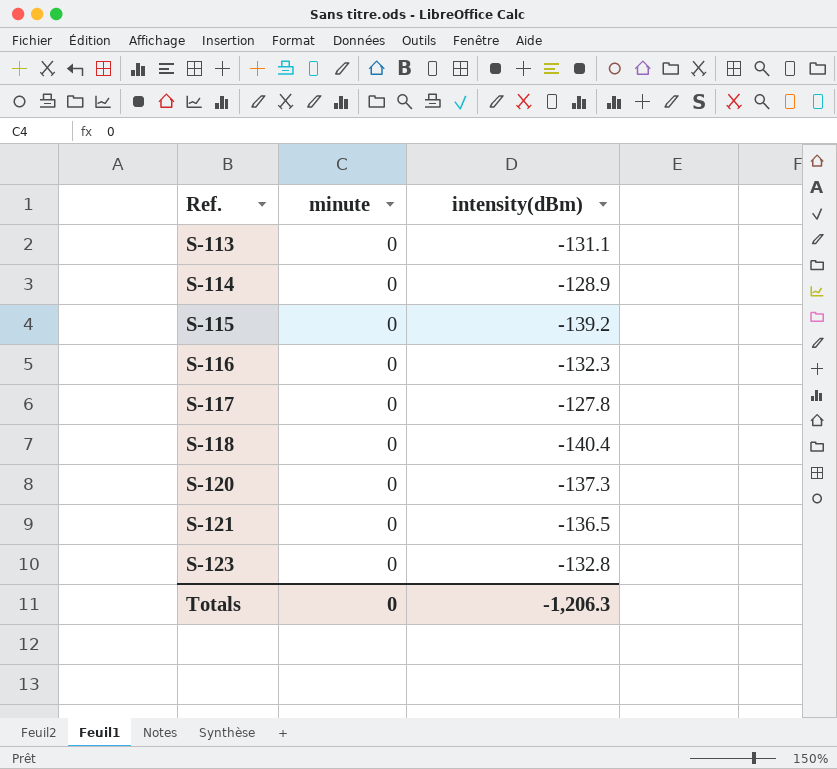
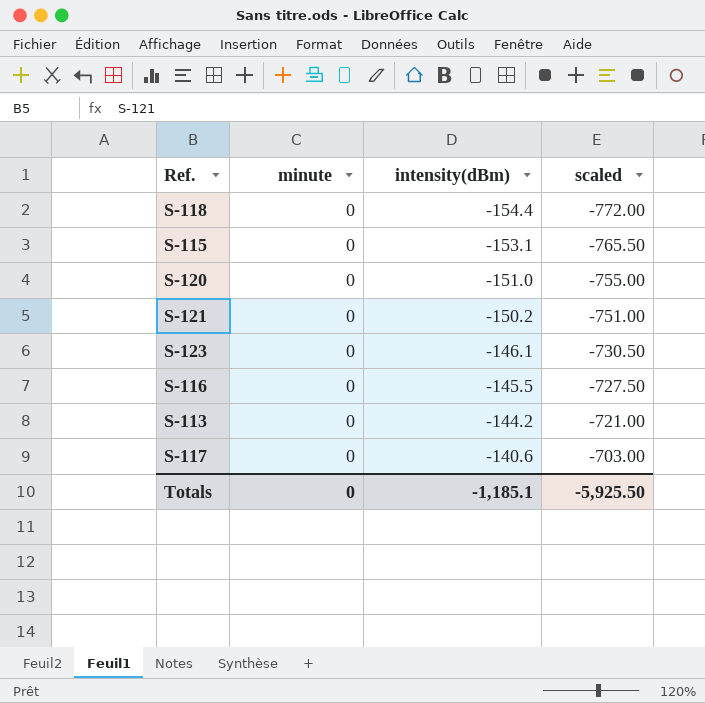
row order: Ref. ascending -> intensity(dBm) ascending
column scaled | formula: none -> [intensity(dBm)] * 5
row S-114: 0 | -128.9 -> none
S-118 | intensity(dBm): -140.4 -> -154.4
S-115 | intensity(dBm): -139.2 -> -153.1
S-120 | intensity(dBm): -137.3 -> -151.0
S-121 | intensity(dBm): -136.5 -> -150.2
S-123 | intensity(dBm): -132.8 -> -146.1
S-116 | intensity(dBm): -132.3 -> -145.5
S-113 | intensity(dBm): -131.1 -> -144.2
S-117 | intensity(dBm): -127.8 -> -140.6
Totals | intensity(dBm): -1,206.3 -> -1,185.1

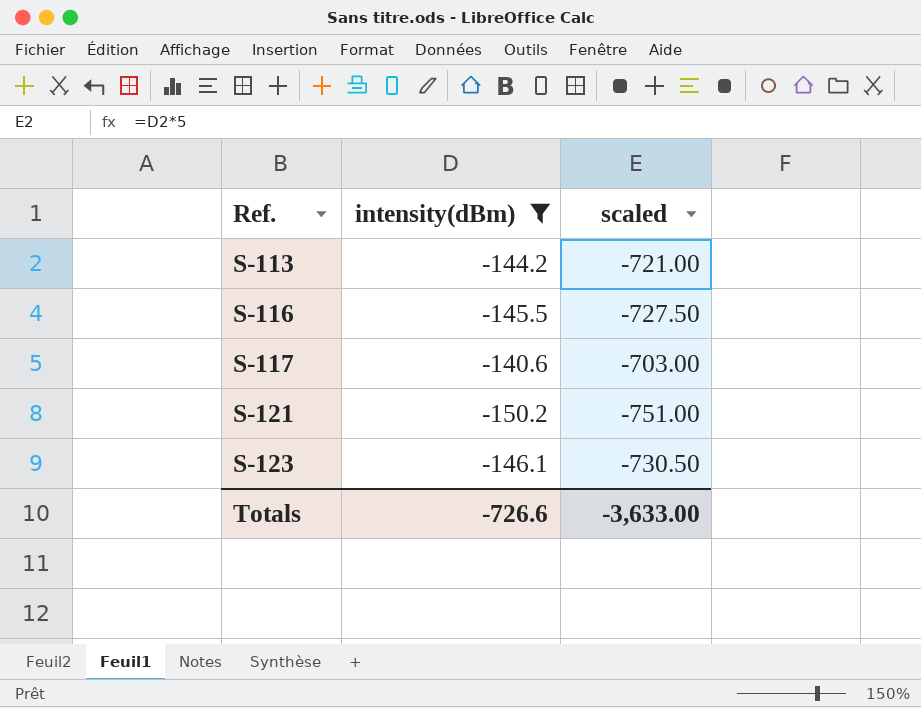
filter: none -> intensity(dBm) >= -150.2
row order: intensity(dBm) ascending -> Ref. ascending
column minute | position: 2 -> none
Totals | intensity(dBm): -1,185.1 -> -726.6
Totals | scaled: -5,925.50 -> -3,633.00

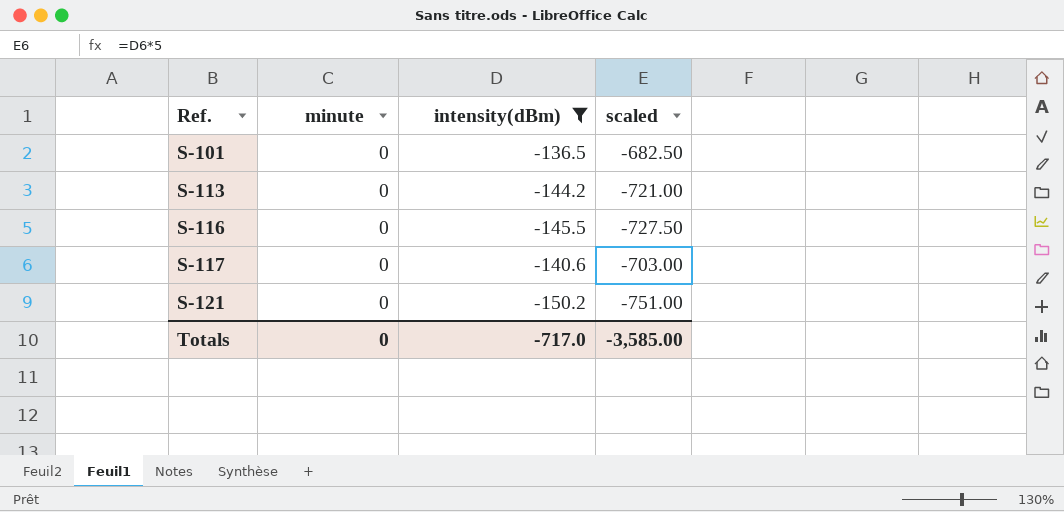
column minute | position: none -> 2
row S-123: -146.1 | -730.50 -> none
row S-101: none -> 0 | -136.5 | -682.50
Totals | intensity(dBm): -726.6 -> -717.0
Totals | scaled: -3,633.00 -> -3,585.00

